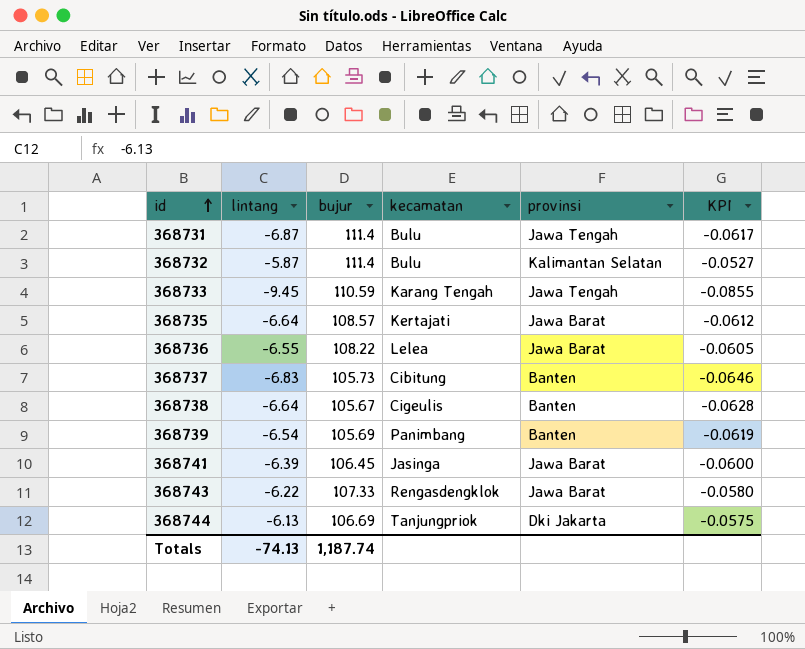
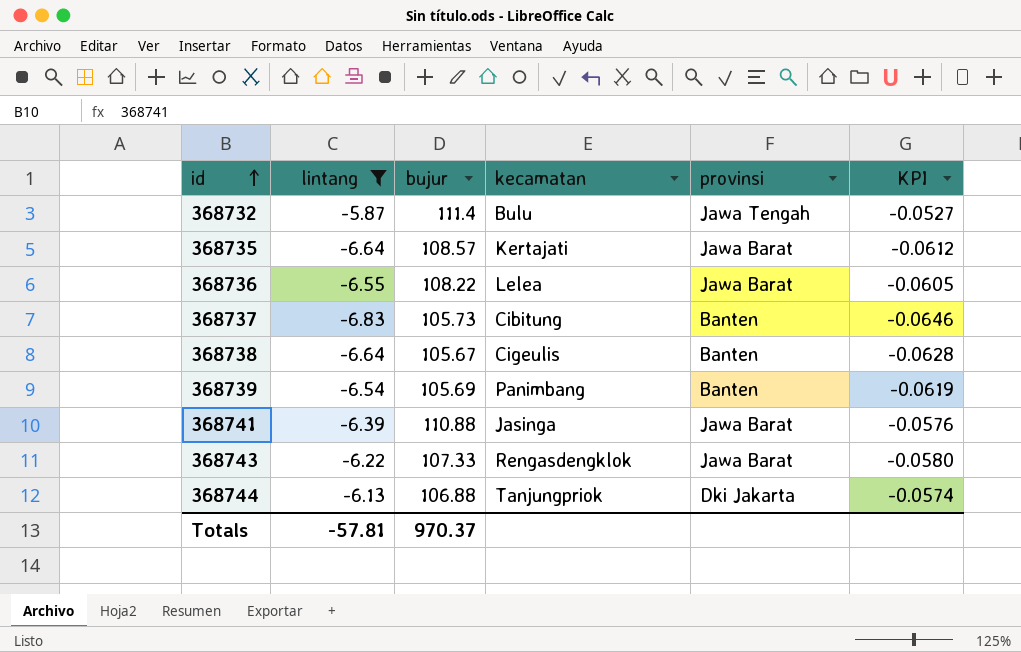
filter: none -> lintang >= -6.83
368732 | provinsi: Kalimantan Selatan -> Jawa Tengah
368741 | bujur: 106.45 -> 110.88
368741 | KPI: -0.0600 -> -0.0576
368744 | bujur: 106.69 -> 106.88
368744 | KPI: -0.0575 -> -0.0574
Totals | lintang: -74.13 -> -57.81
Totals | bujur: 1,187.74 -> 970.37

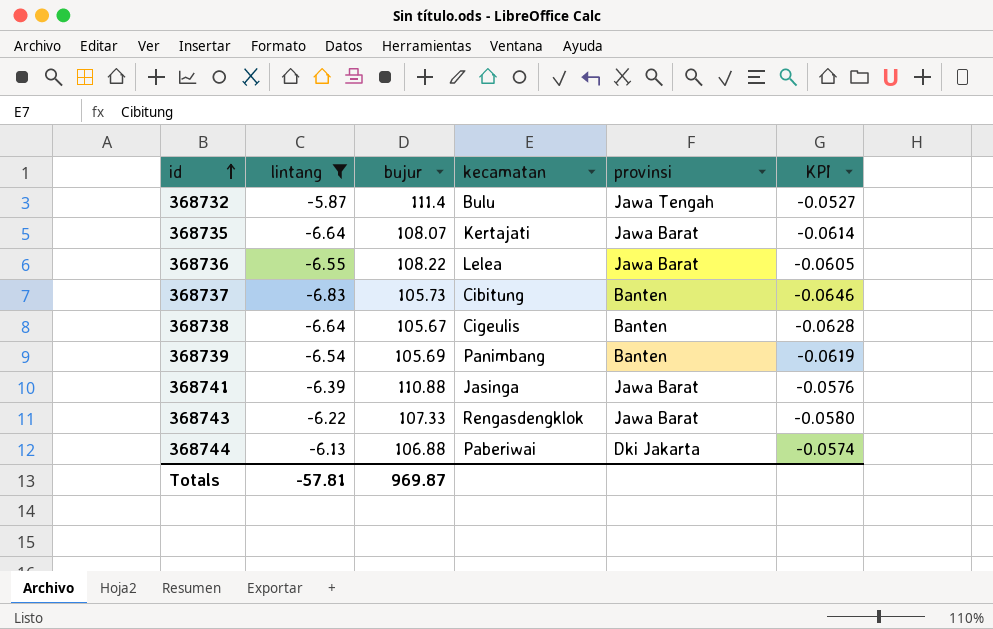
368735 | bujur: 108.57 -> 108.07
368735 | KPI: -0.0612 -> -0.0614
368744 | kecamatan: Tanjungpriok -> Paberiwai
Totals | bujur: 970.37 -> 969.87

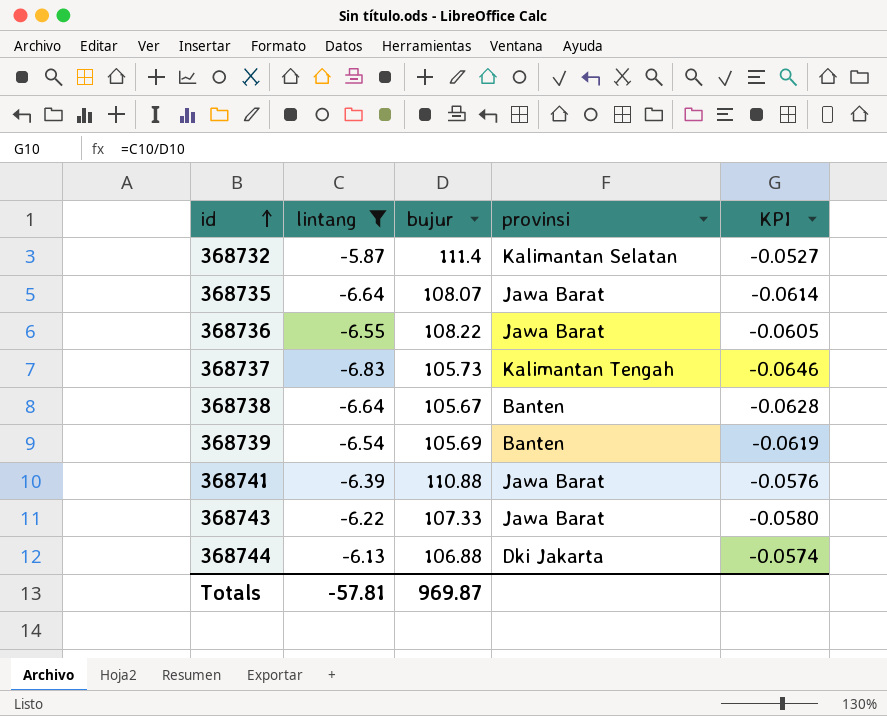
column kecamatan | position: 4 -> none
368732 | provinsi: Jawa Tengah -> Kalimantan Selatan
368737 | provinsi: Banten -> Kalimantan Tengah

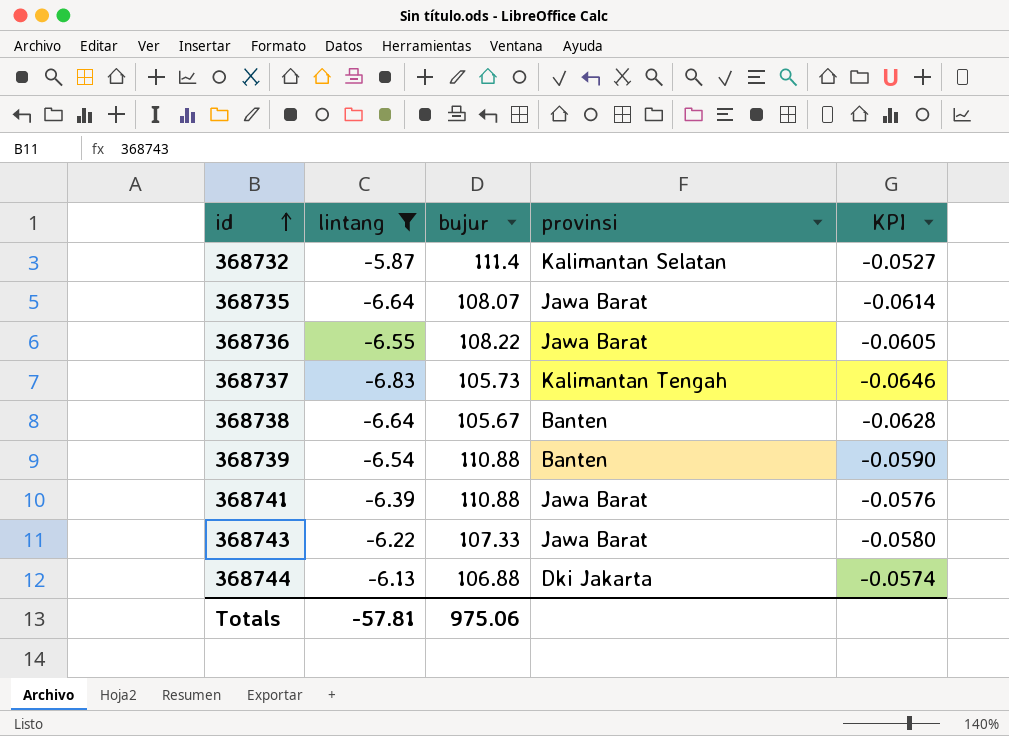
368739 | bujur: 105.69 -> 110.88
368739 | KPI: -0.0619 -> -0.0590
Totals | bujur: 969.87 -> 975.06

